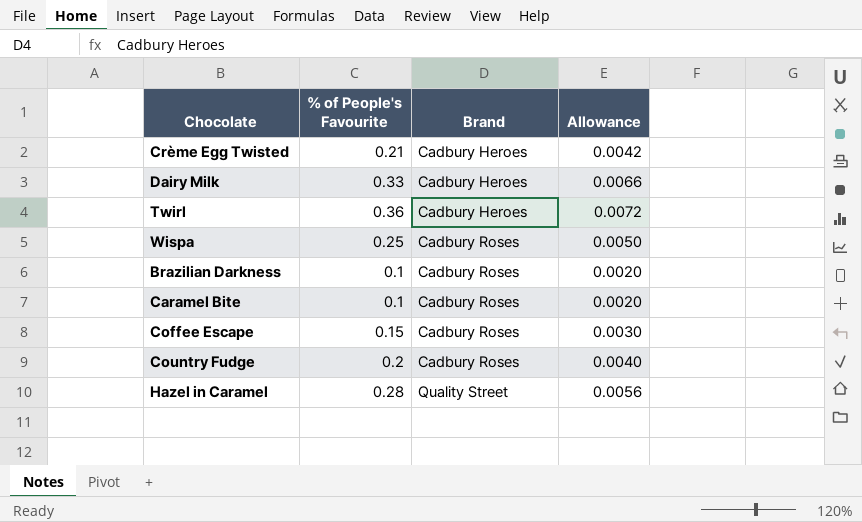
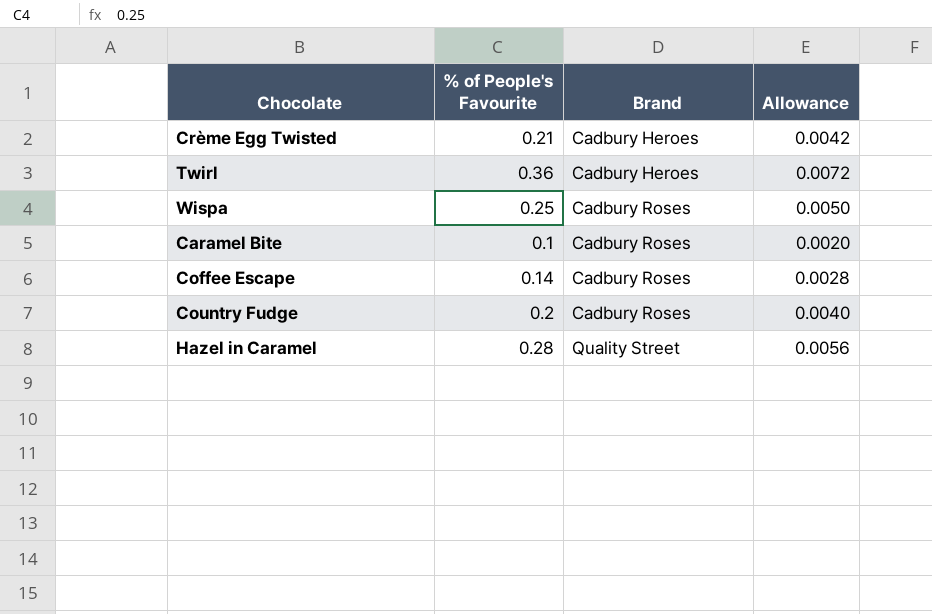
row Dairy Milk: 0.33 | Cadbury Heroes | 0.0066 -> none
row Brazilian Darkness: 0.1 | Cadbury Roses | 0.0020 -> none
Coffee Escape | % of People's Favourite: 0.15 -> 0.14
Coffee Escape | Allowance: 0.0030 -> 0.0028

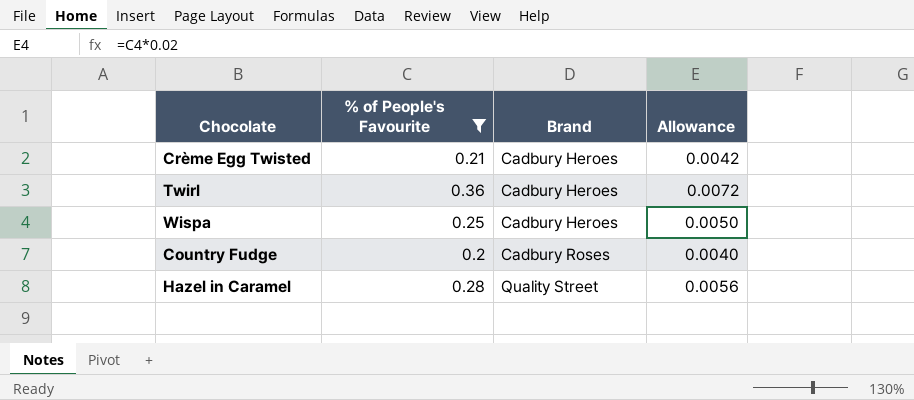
filter: none -> % of People's Favourite >= 0.2
Wispa | Brand: Cadbury Roses -> Cadbury Heroes

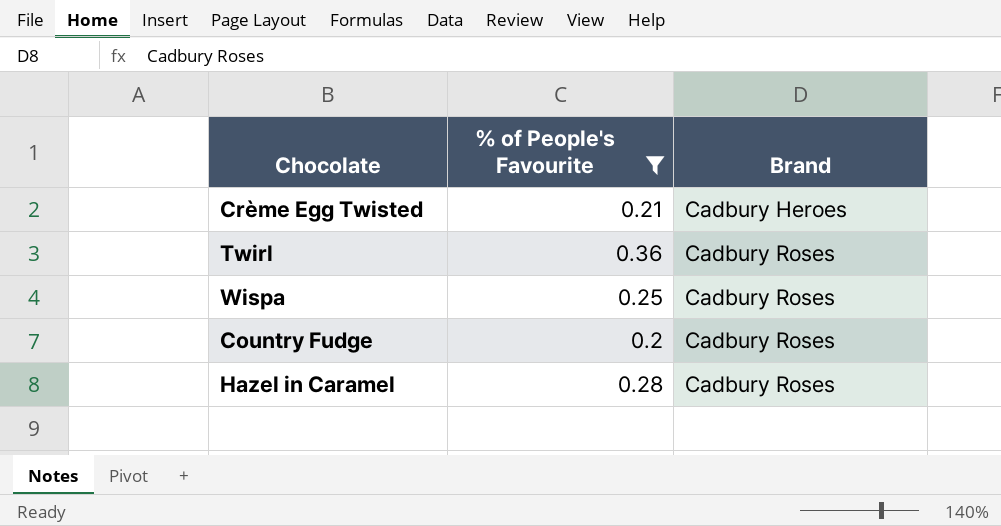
column Allowance | formula: [% of People's Favourite] * 0.02 -> none
Twirl | Brand: Cadbury Heroes -> Cadbury Roses
Wispa | Brand: Cadbury Heroes -> Cadbury Roses
Hazel in Caramel | Brand: Quality Street -> Cadbury Roses

